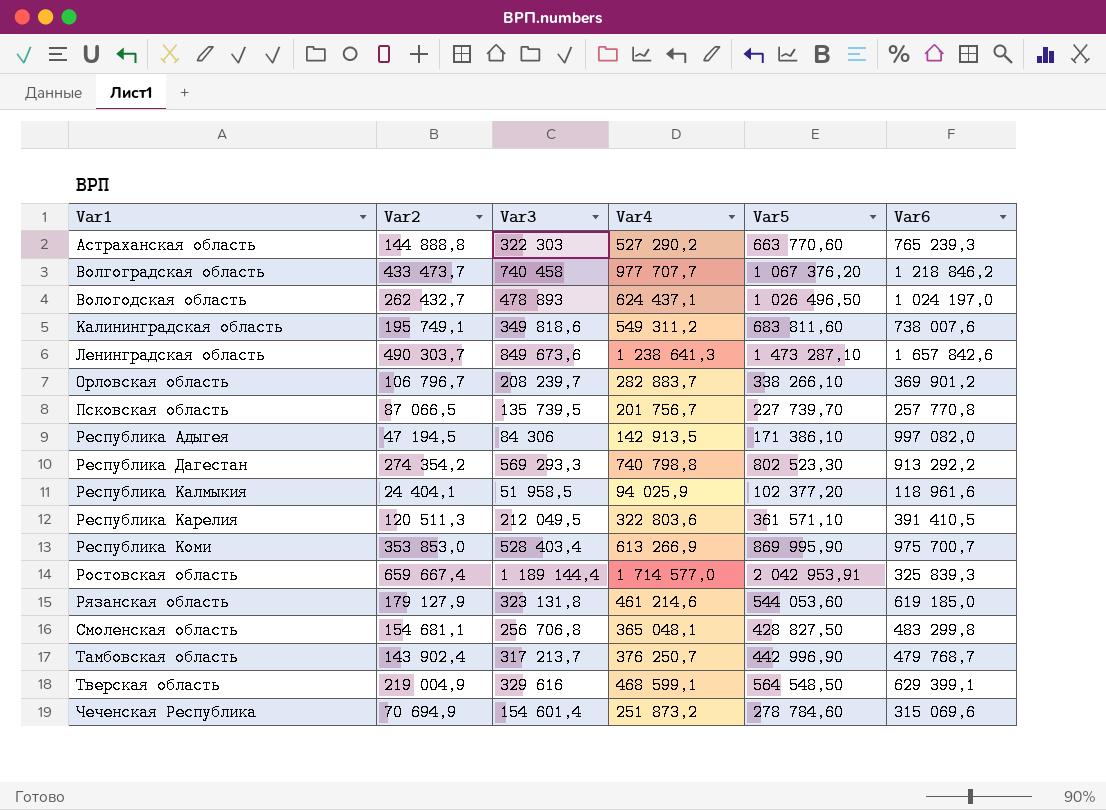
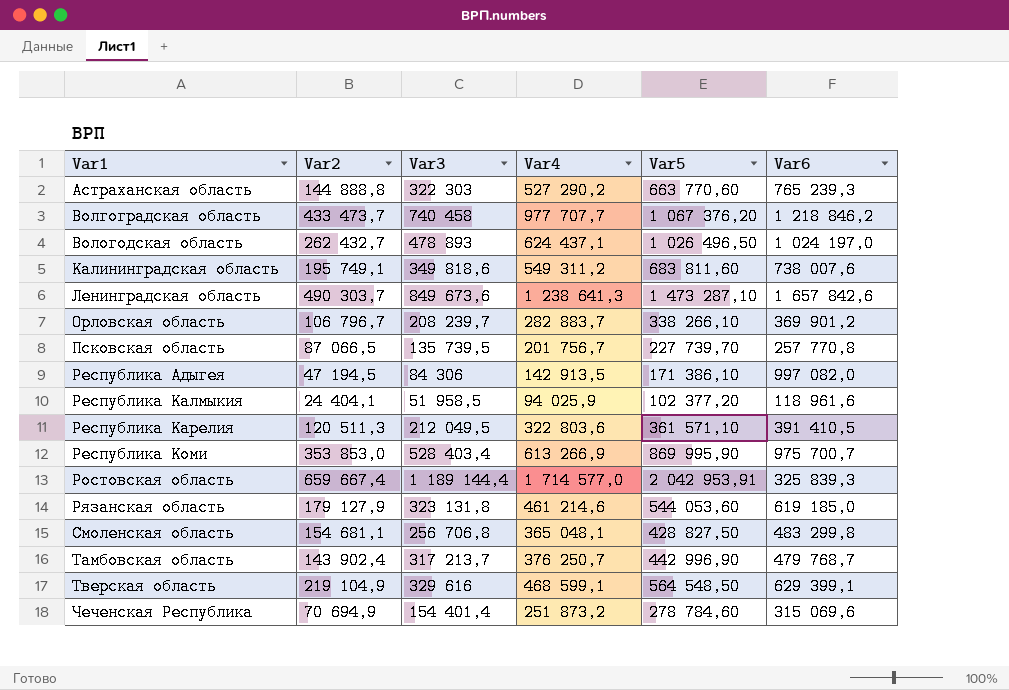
row Республика Дагестан: 274 354,2 | 569 293,3 | 740 798,8 | 802 523,30 | 913 292,2 -> none
Тверская область | Var2: 219 004,9 -> 219 104,9
Чеченская Республика | Var3: 154 601,4 -> 154 401,4

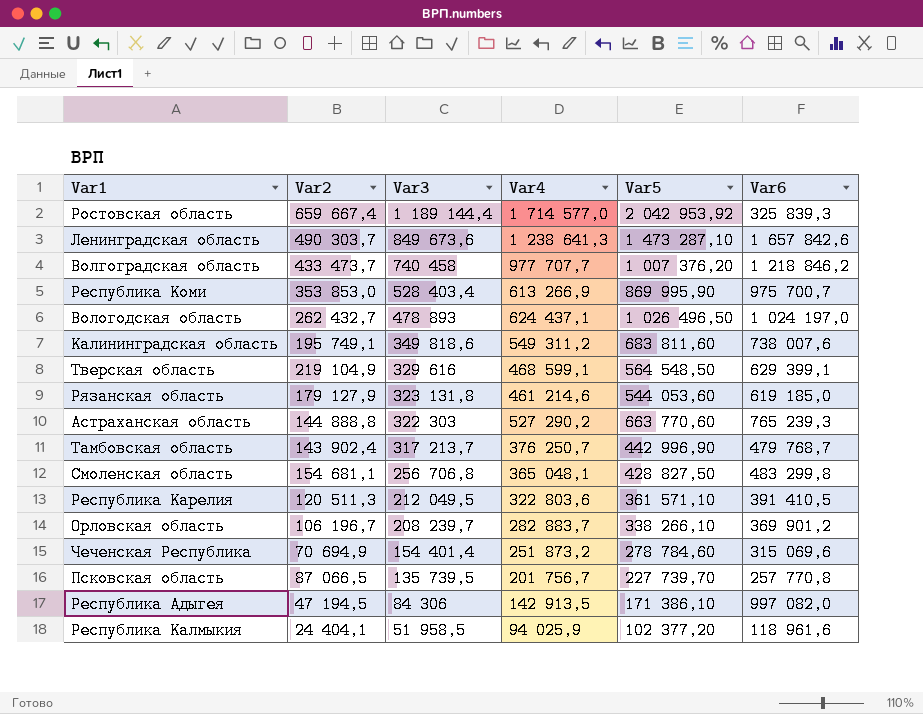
row order: Var1 ascending -> Var3 descending
Ростовская область | Var5: 2 042 953,91 -> 2 042 953,92
Волгоградская область | Var5: 1 067 376,20 -> 1 007 376,20
Орловская область | Var2: 106 796,7 -> 106 196,7

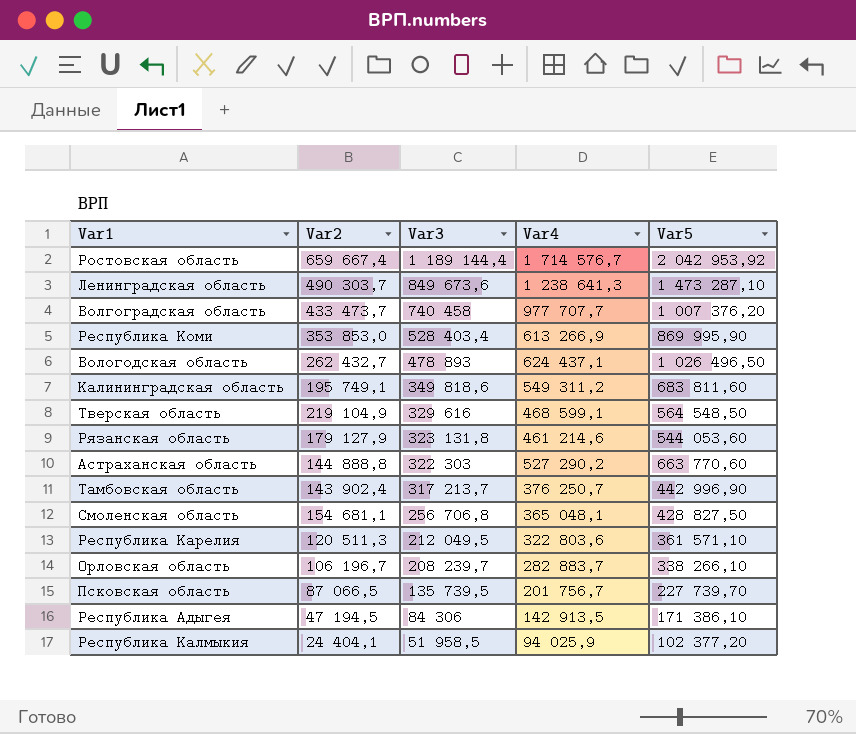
column Var6 | position: 6 -> none
row Чеченская Республика: 70 694,9 | 154 401,4 | 251 873,2 | 278 784,60 | 315 069,6 -> none
Ростовская область | Var4: 1 714 577,0 -> 1 714 576,7

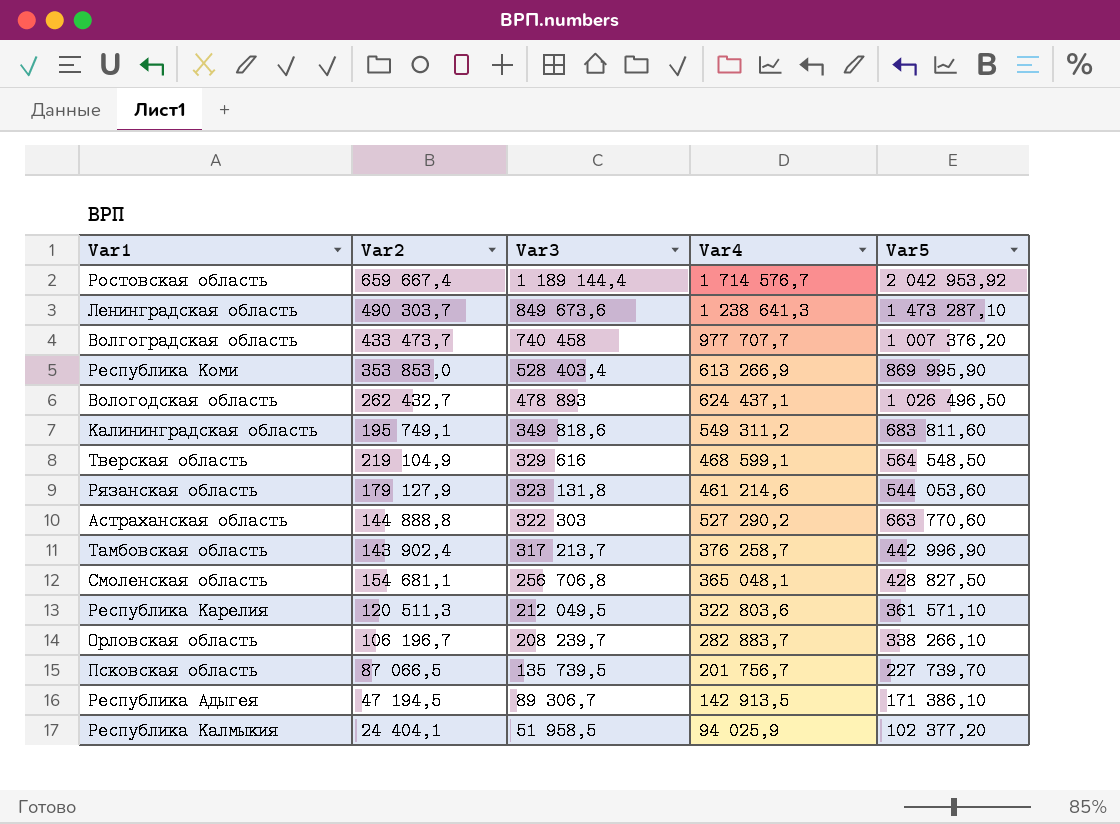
Тамбовская область | Var4: 376 250,7 -> 376 258,7
Республика Адыгея | Var3: 84 306 -> 89 306,7

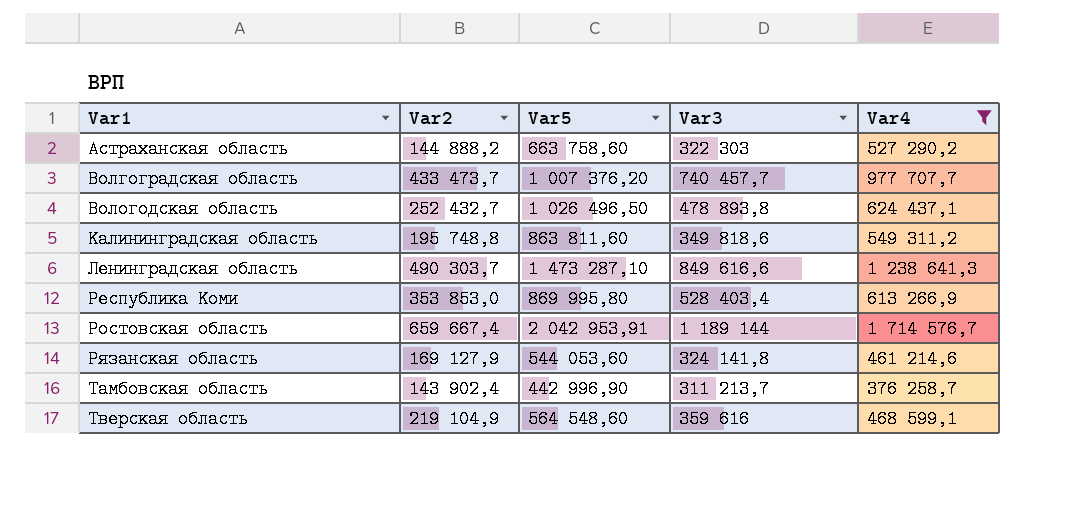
filter: none -> Var4 >= 376 258,7
row order: Var3 descending -> Var1 ascending
column Var5 | position: 5 -> 3
Астраханская область | Var2: 144 888,8 -> 144 888,2
Астраханская область | Var5: 663 770,60 -> 663 758,60
Волгоградская область | Var3: 740 458 -> 740 457,7
Вологодская область | Var2: 262 432,7 -> 252 432,7
Вологодская область | Var3: 478 893 -> 478 893,8
Калининградская область | Var2: 195 749,1 -> 195 748,8
Калининградская область | Var5: 683 811,60 -> 863 811,60
Ленинградская область | Var3: 849 673,6 -> 849 616,6
Республика Коми | Var5: 869 995,90 -> 869 995,80
Ростовская область | Var5: 2 042 953,92 -> 2 042 953,91
Ростовская область | Var3: 1 189 144,4 -> 1 189 144
Рязанская область | Var2: 179 127,9 -> 169 127,9
Рязанская область | Var3: 323 131,8 -> 324 141,8
Тамбовская область | Var3: 317 213,7 -> 311 213,7
Тверская область | Var5: 564 548,50 -> 564 548,60
Тверская область | Var3: 329 616 -> 359 616

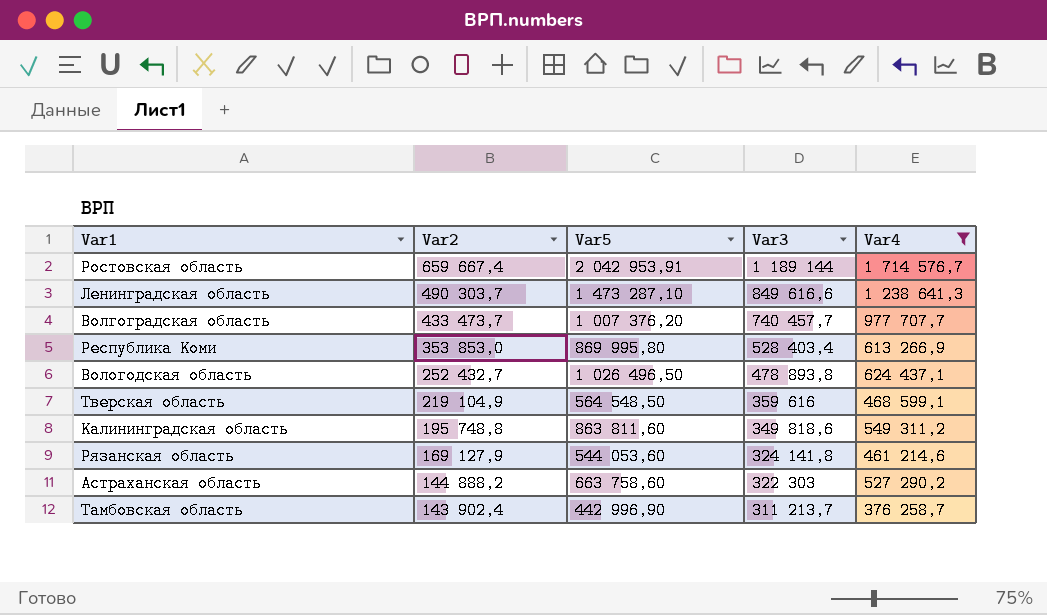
row order: Var1 ascending -> Var2 descending
Тверская область | Var5: 564 548,60 -> 564 548,50

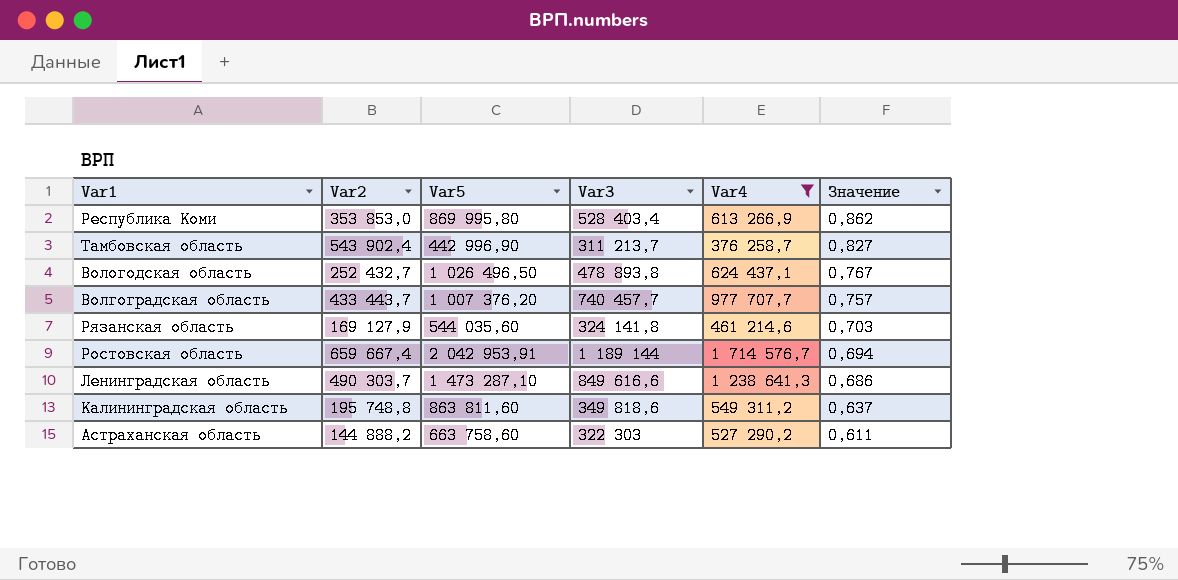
row order: Var2 descending -> Значение descending
column Значение | formula: none -> [Var3] / [Var4]
row Тверская область: 219 104,9 | 564 548,50 | 359 616 | 468 599,1 -> none
Тамбовская область | Var2: 143 902,4 -> 543 902,4
Волгоградская область | Var2: 433 473,7 -> 433 443,7
Рязанская область | Var5: 544 053,60 -> 544 035,60

